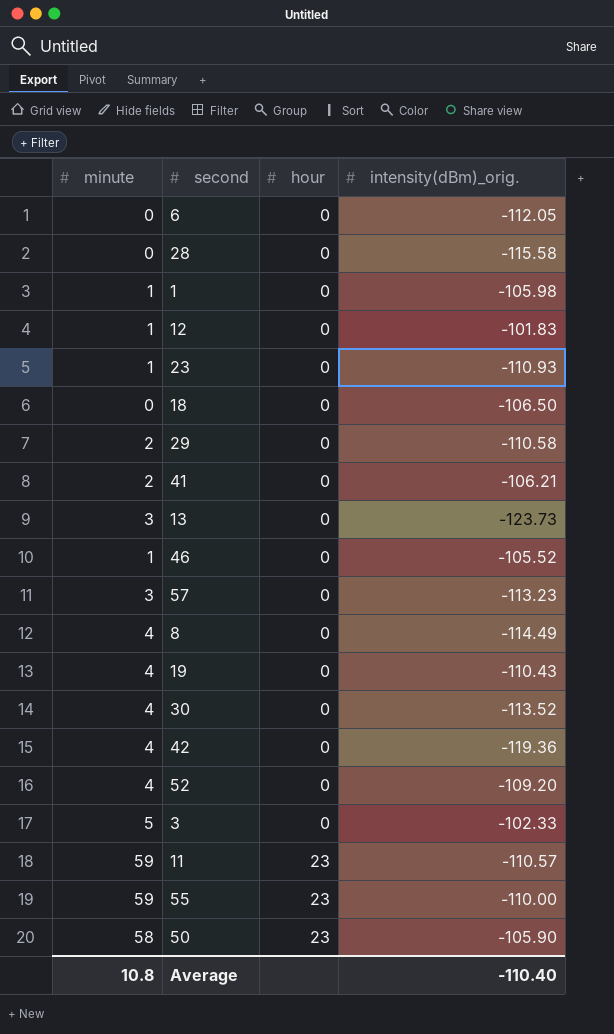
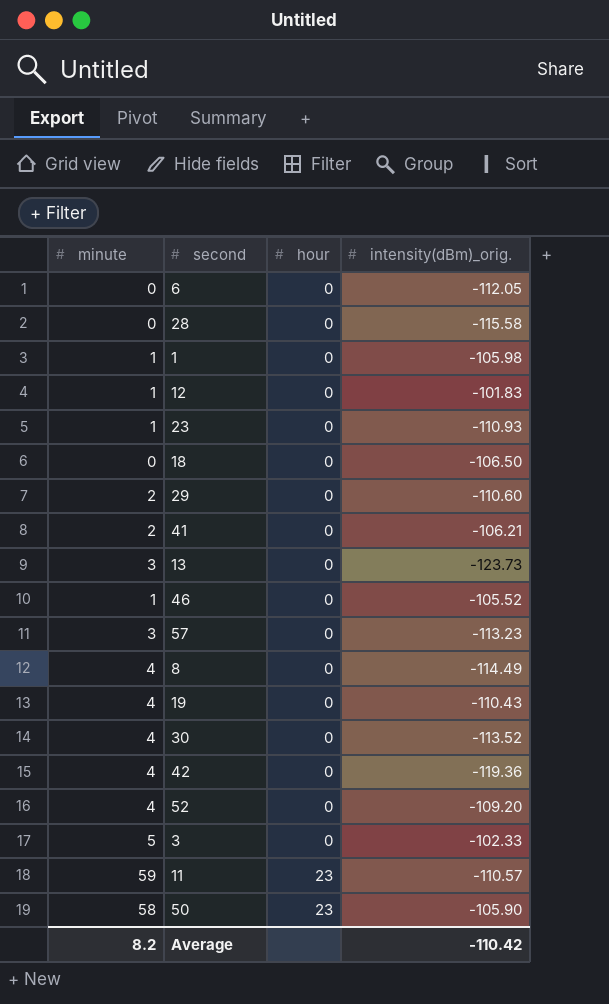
row 55: 59 | 23 | -110.00 -> none
29 | intensity(dBm)_orig.: -110.58 -> -110.60
Average | minute: 10.8 -> 8.2
Average | intensity(dBm)_orig.: -110.40 -> -110.42

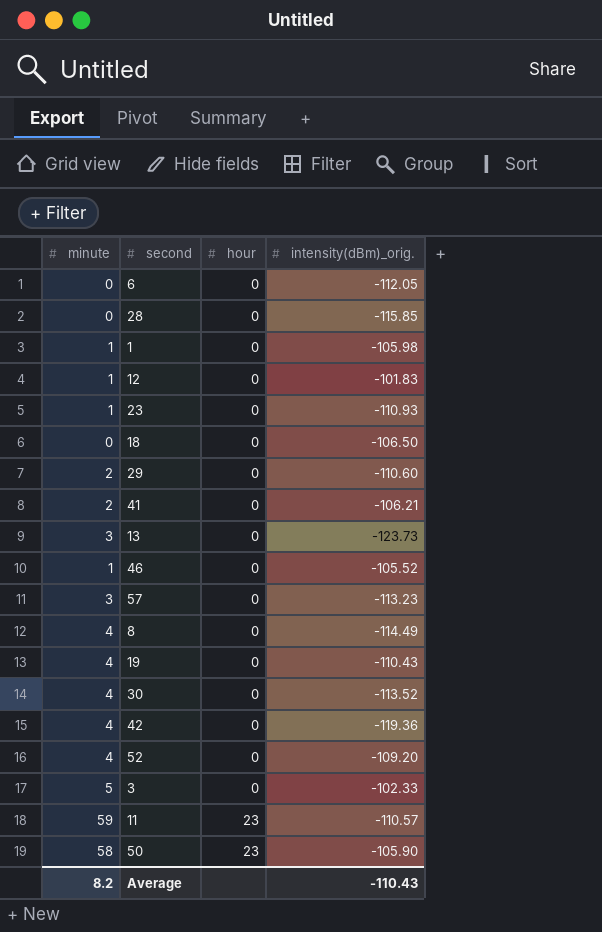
28 | intensity(dBm)_orig.: -115.58 -> -115.85
Average | intensity(dBm)_orig.: -110.42 -> -110.43

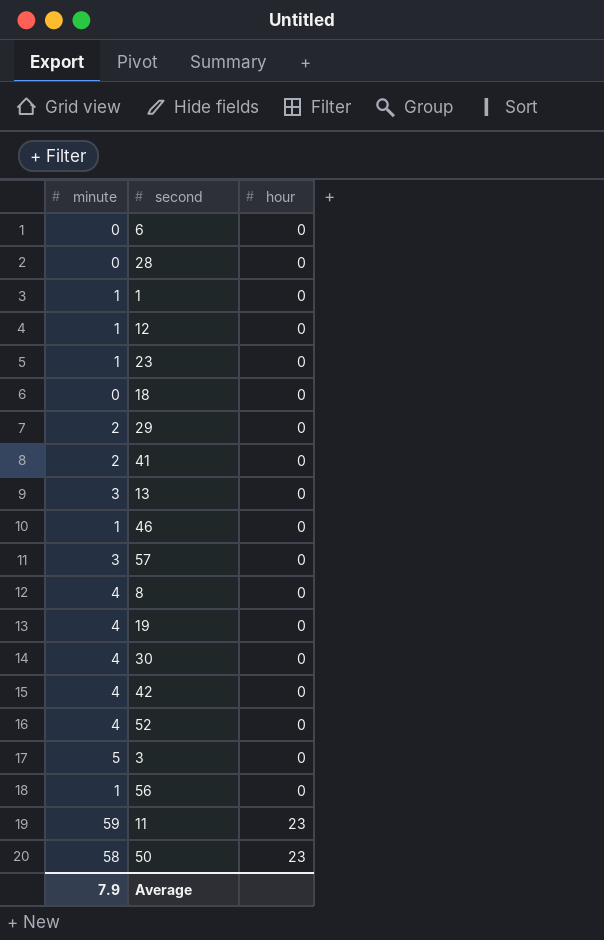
column intensity(dBm)_orig. | position: 4 -> none
row 56: none -> 1 | 0
Average | minute: 8.2 -> 7.9

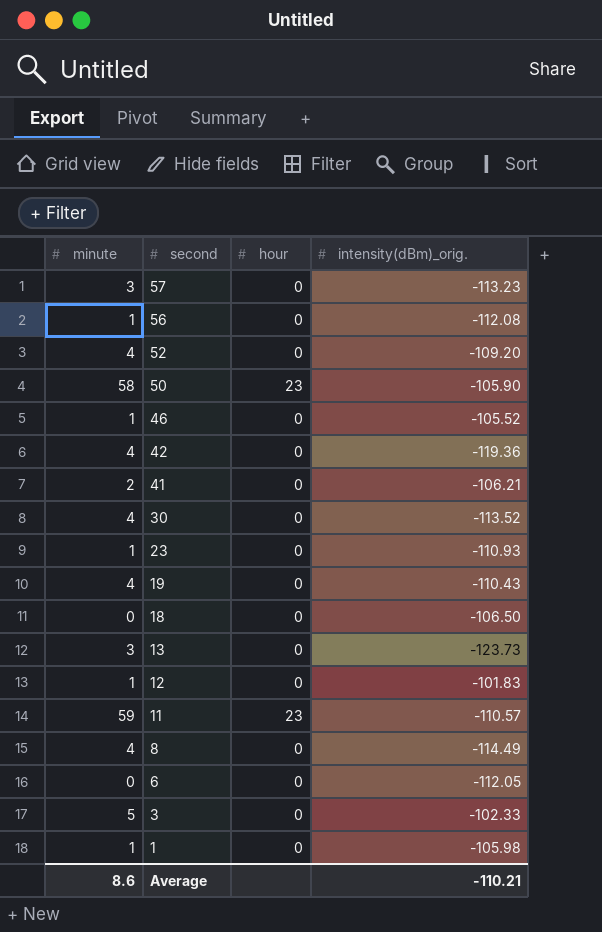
row order: hour ascending -> second descending
column intensity(dBm)_orig. | position: none -> 4
row 28: 0 | 0 -> none
row 29: 2 | 0 -> none
Average | minute: 7.9 -> 8.6

